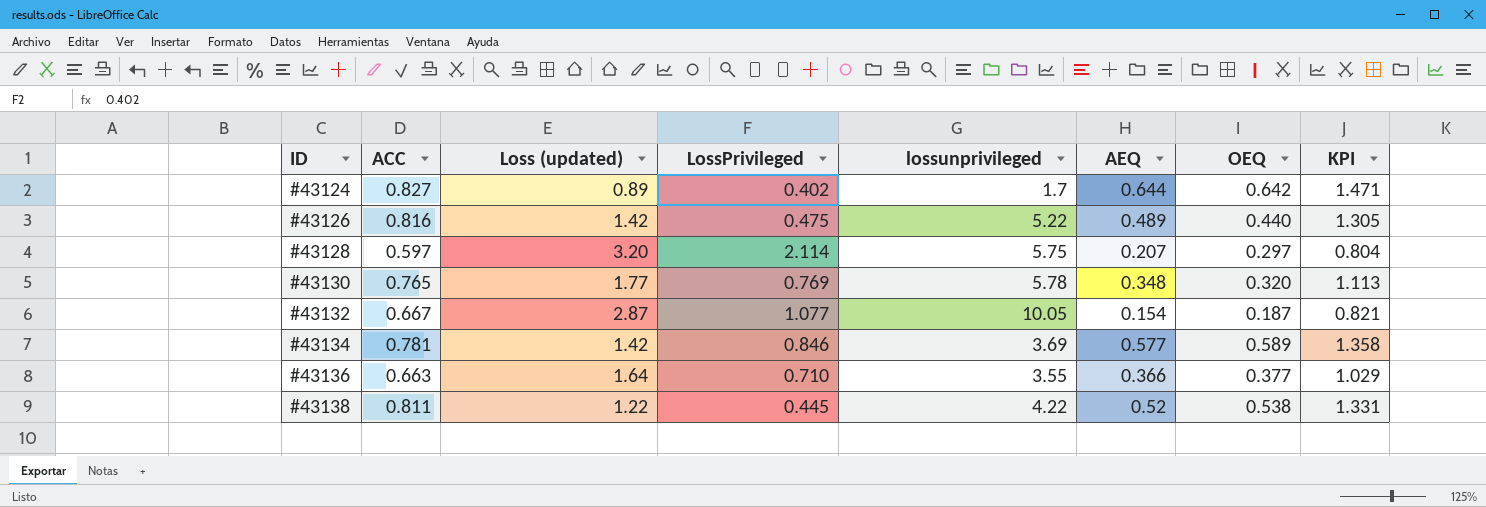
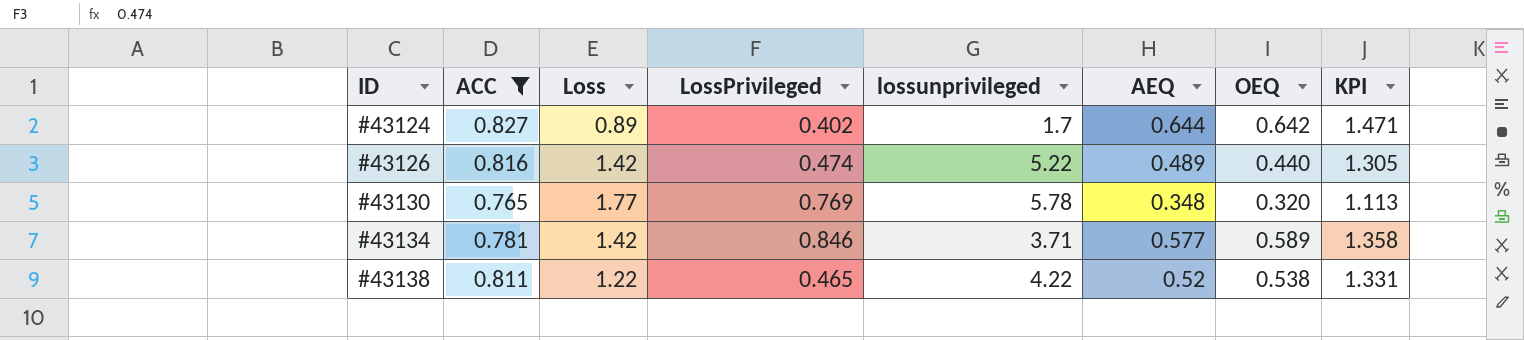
filter: none -> ACC >= 0.765
column name: Loss (updated) -> Loss
#43126 | LossPrivileged: 0.475 -> 0.474
#43134 | lossunprivileged: 3.69 -> 3.71
#43138 | LossPrivileged: 0.445 -> 0.465

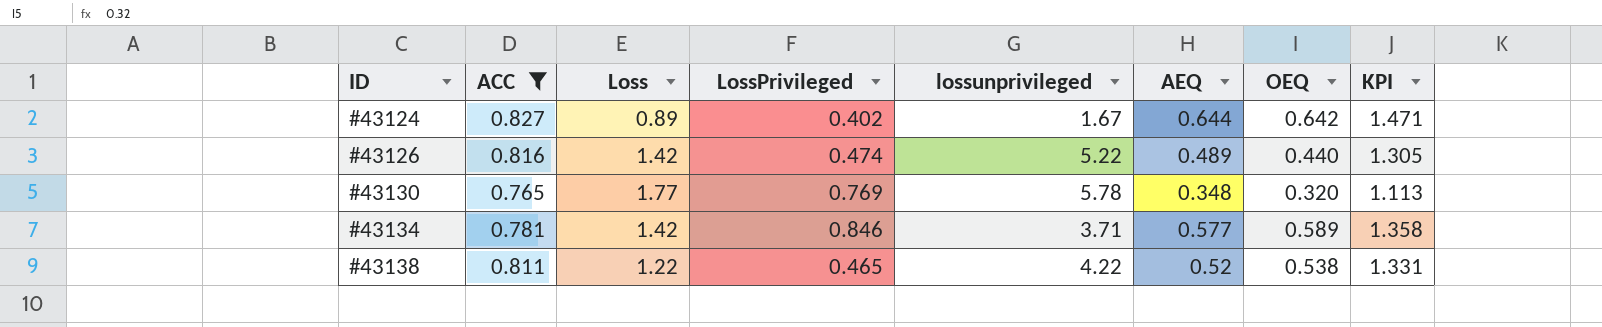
#43124 | lossunprivileged: 1.7 -> 1.67

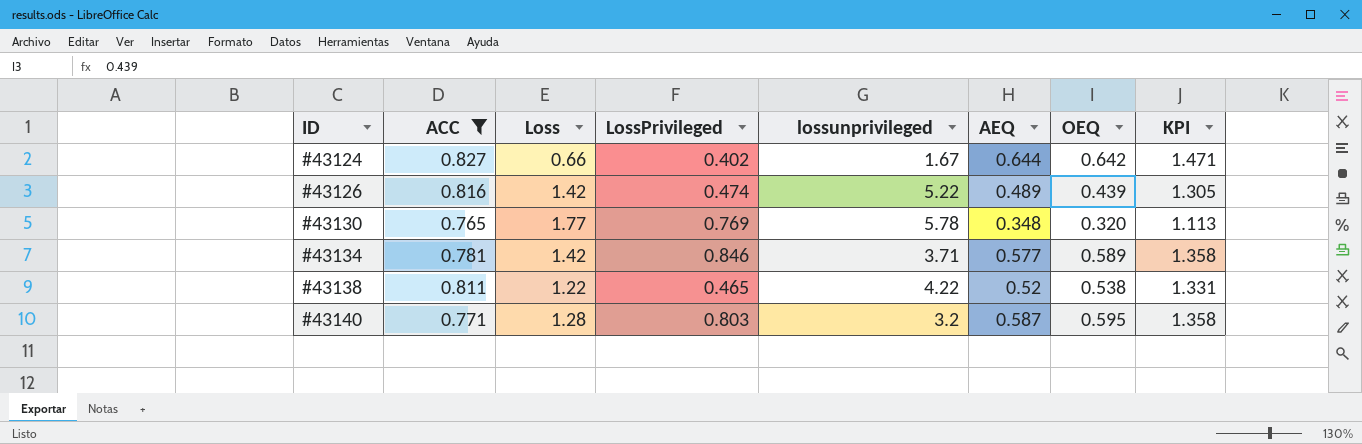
#43124 | Loss: 0.89 -> 0.66
#43126 | OEQ: 0.440 -> 0.439
row #43140: none -> 0.771 | 1.28 | 0.803 | 3.2 | 0.587 | 0.595 | 1.358

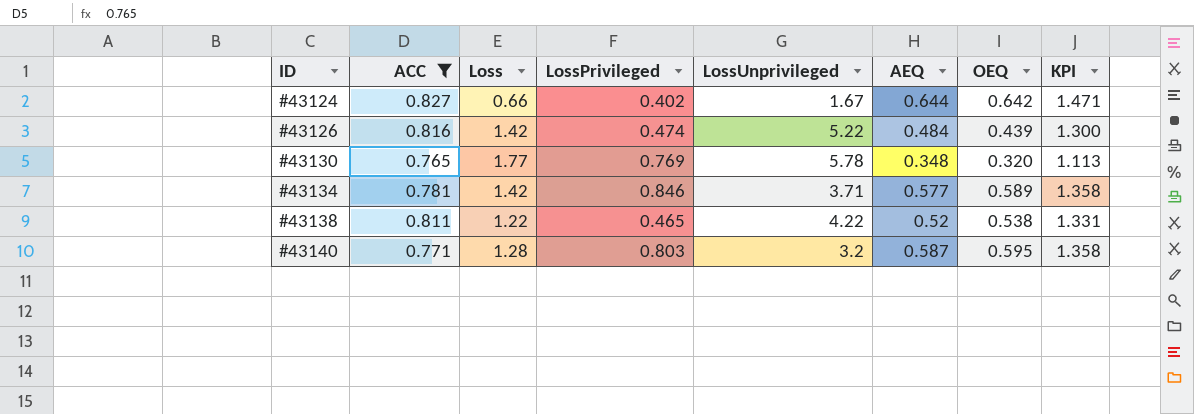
column name: lossunprivileged -> LossUnprivileged
#43126 | AEQ: 0.489 -> 0.484
#43126 | KPI: 1.305 -> 1.300

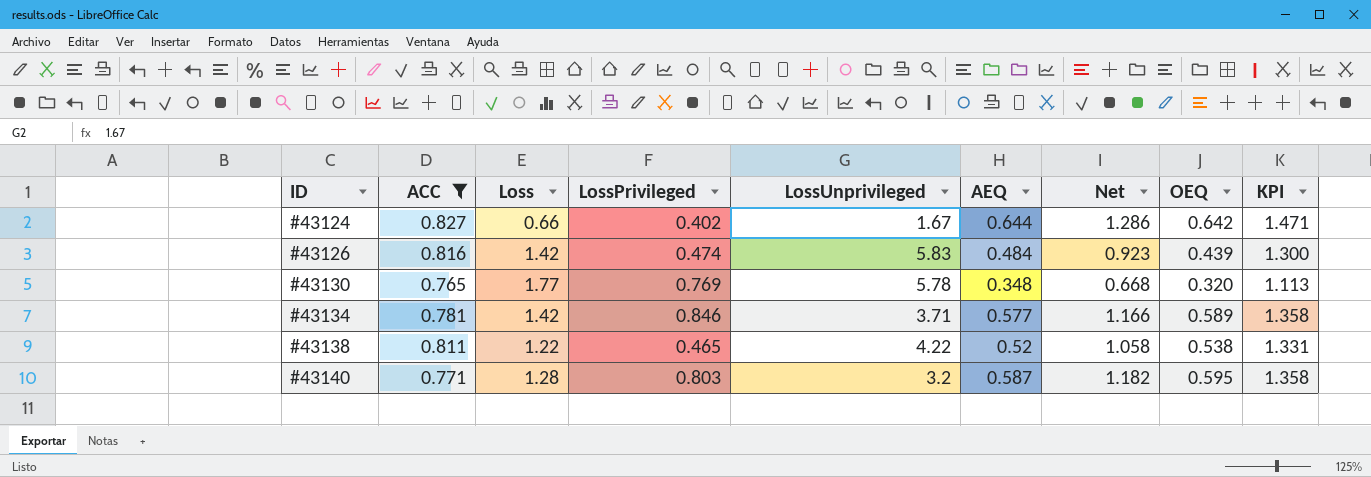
column Net | formula: none -> [AEQ] + [OEQ]
#43126 | LossUnprivileged: 5.22 -> 5.83

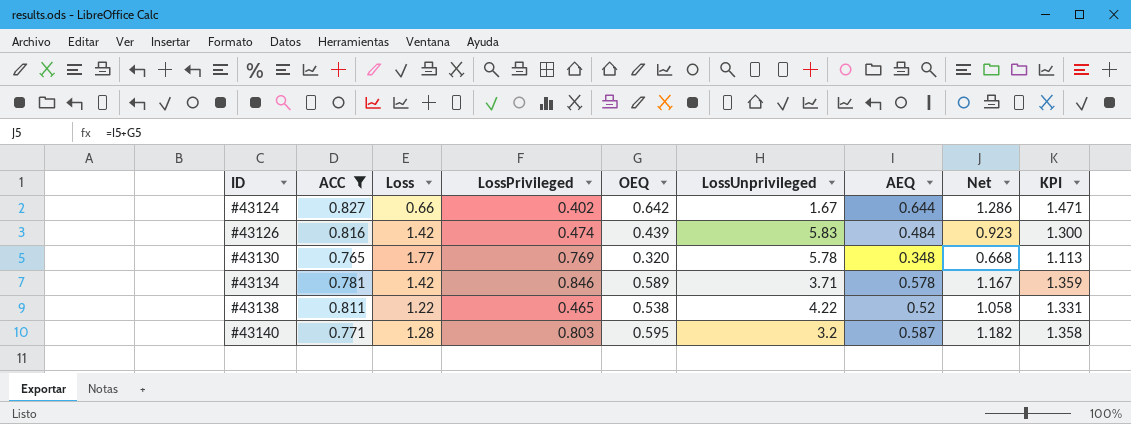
column OEQ | position: 8 -> 5
#43134 | AEQ: 0.577 -> 0.578
#43134 | Net: 1.166 -> 1.167
#43134 | KPI: 1.358 -> 1.359

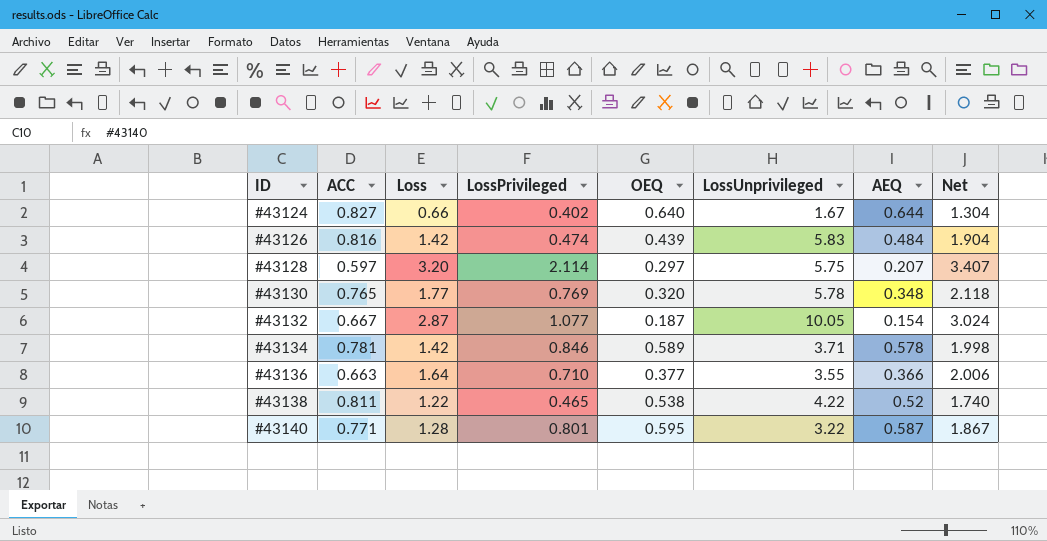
filter: ACC >= 0.765 -> none
column KPI | formula: [ACC] + [AEQ] -> none
column Net | formula: [OEQ] + [AEQ] -> [Loss] + [AEQ]
#43124 | OEQ: 0.642 -> 0.640
#43140 | LossPrivileged: 0.803 -> 0.801
#43140 | LossUnprivileged: 3.2 -> 3.22

